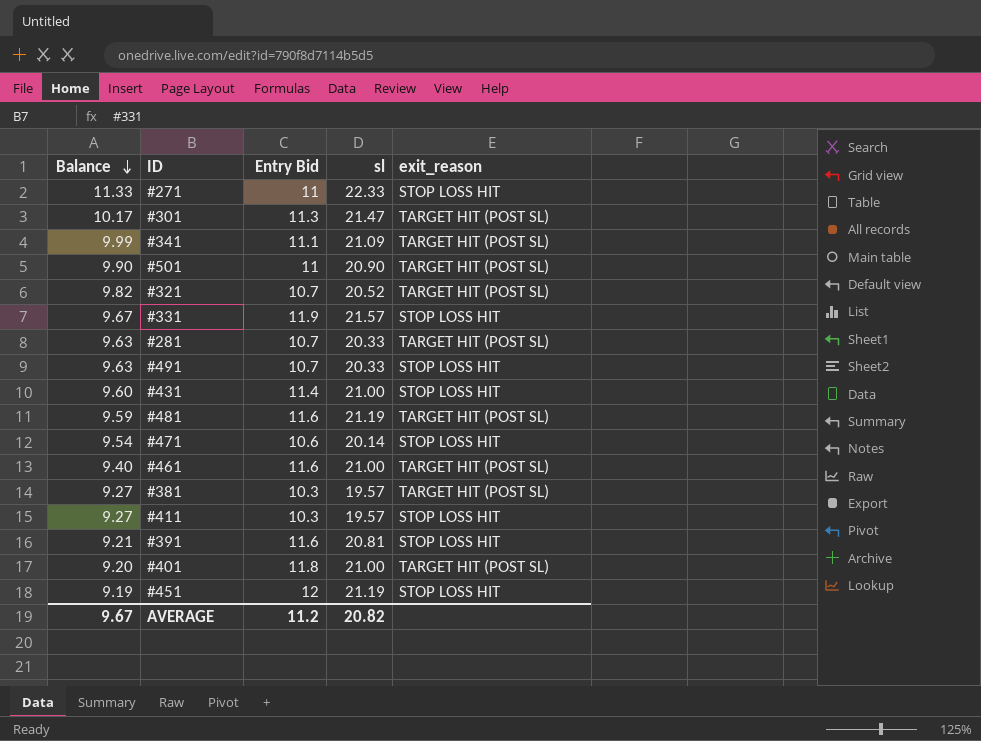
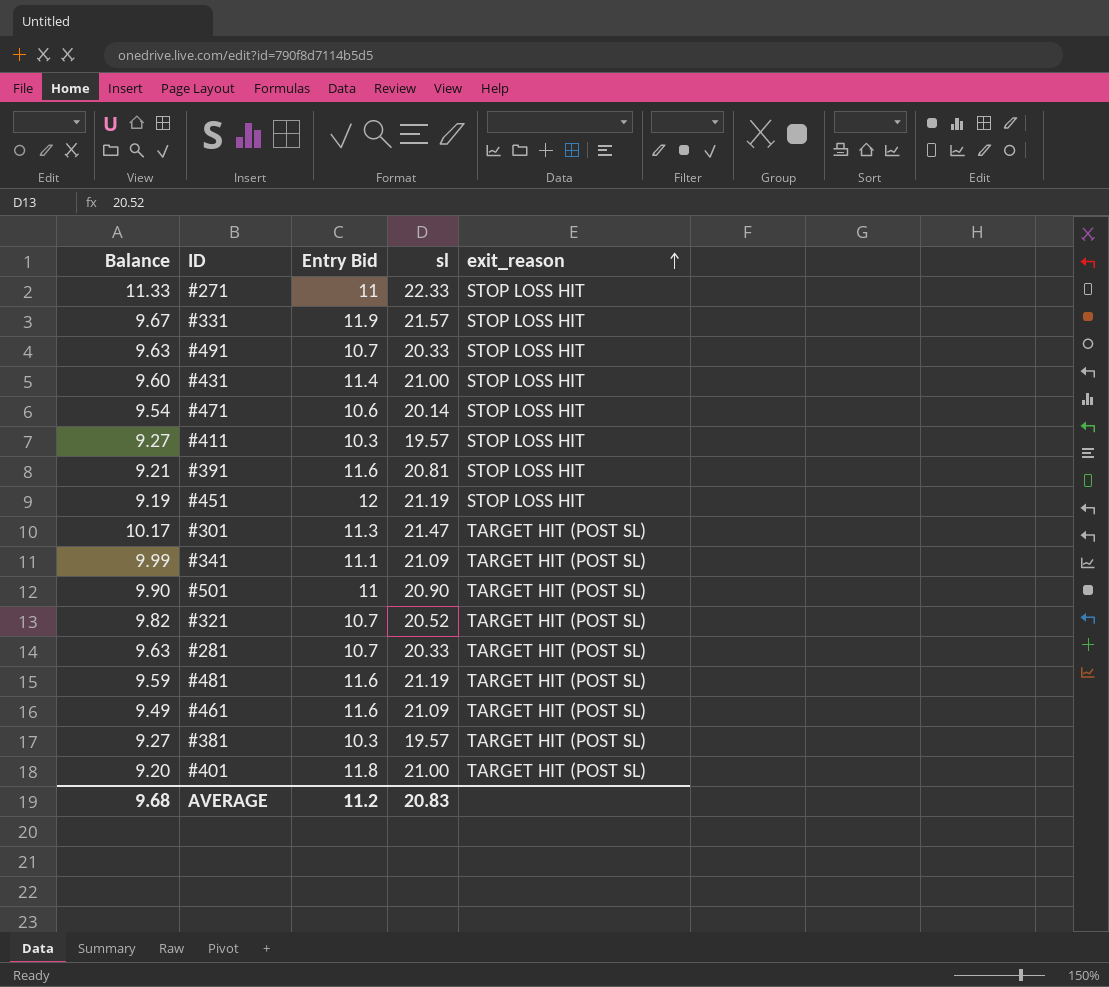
row order: Balance descending -> exit_reason ascending
#461 | Balance: 9.40 -> 9.49
#461 | sl: 21.00 -> 21.09
AVERAGE | Balance: 9.67 -> 9.68
AVERAGE | sl: 20.82 -> 20.83

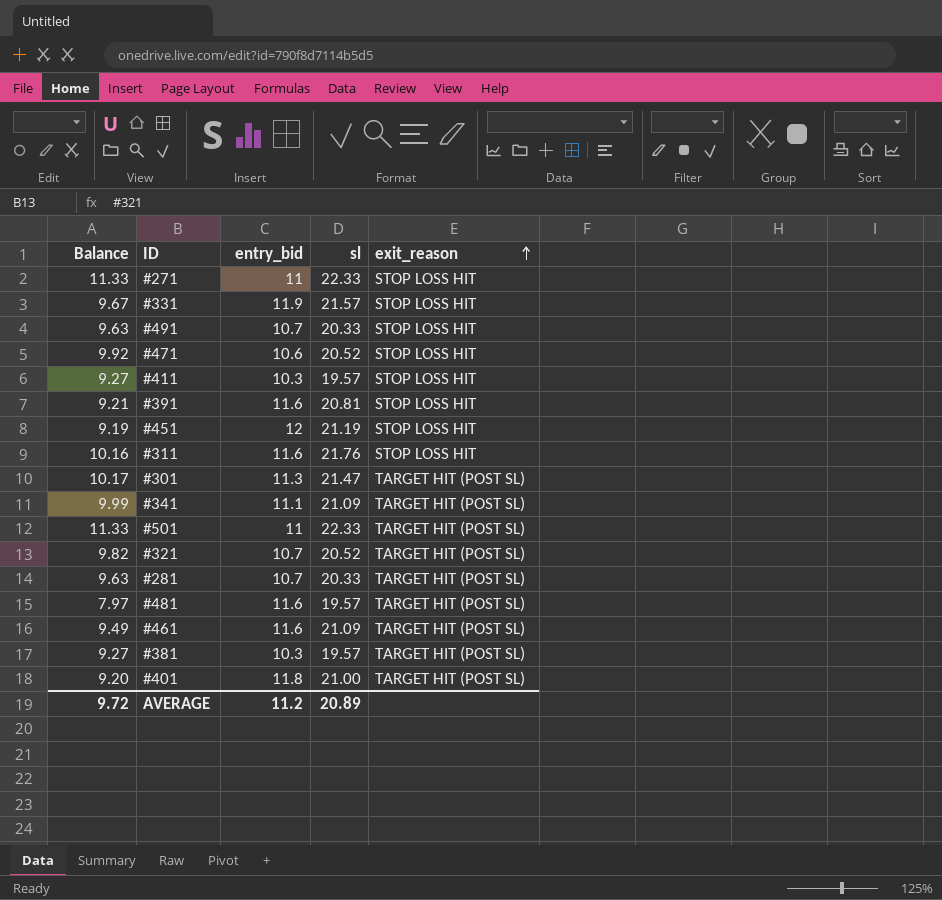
column name: Entry Bid -> entry_bid
row #431: 9.60 | 11.4 | 21.00 | STOP LOSS HIT -> none
#471 | Balance: 9.54 -> 9.92
#471 | sl: 20.14 -> 20.52
row #311: none -> 10.16 | 11.6 | 21.76 | STOP LOSS HIT
#501 | Balance: 9.90 -> 11.33
#501 | sl: 20.90 -> 22.33
#481 | Balance: 9.59 -> 7.97
#481 | sl: 21.19 -> 19.57
AVERAGE | Balance: 9.68 -> 9.72
AVERAGE | sl: 20.83 -> 20.89

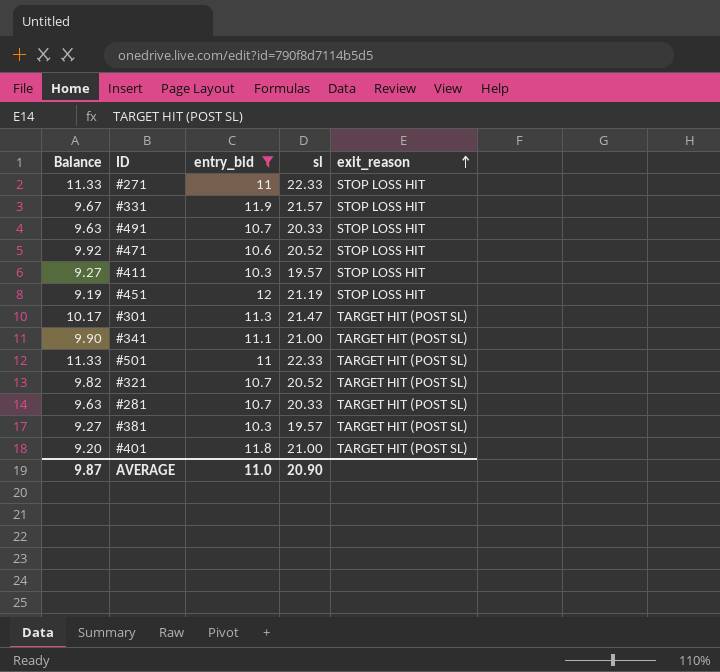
filter: none -> entry_bid != 11.6
#341 | Balance: 9.99 -> 9.90
#341 | sl: 21.09 -> 21.00
AVERAGE | Balance: 9.72 -> 9.87
AVERAGE | entry_bid: 11.2 -> 11.0
AVERAGE | sl: 20.89 -> 20.90

